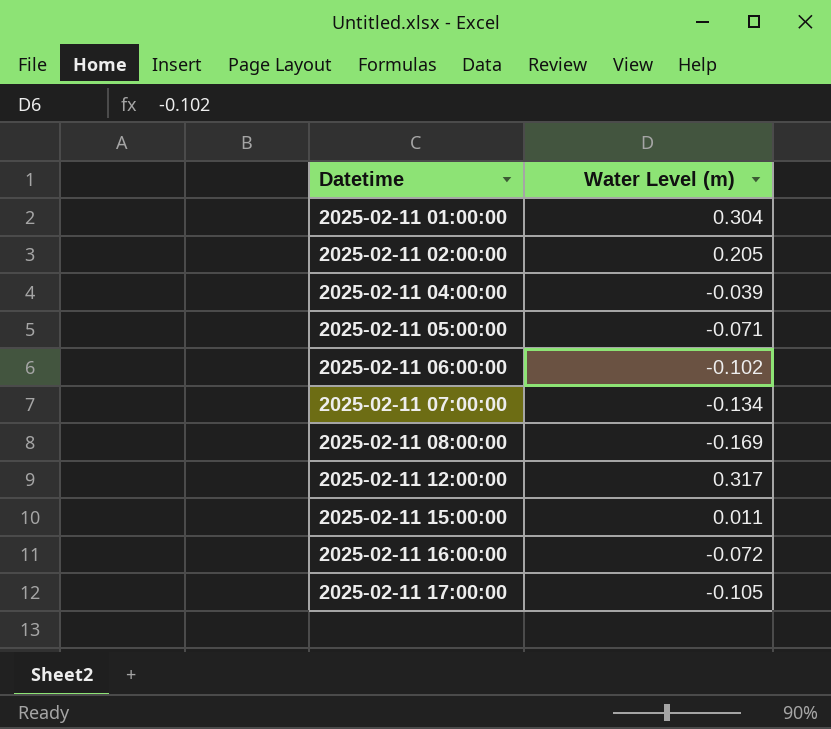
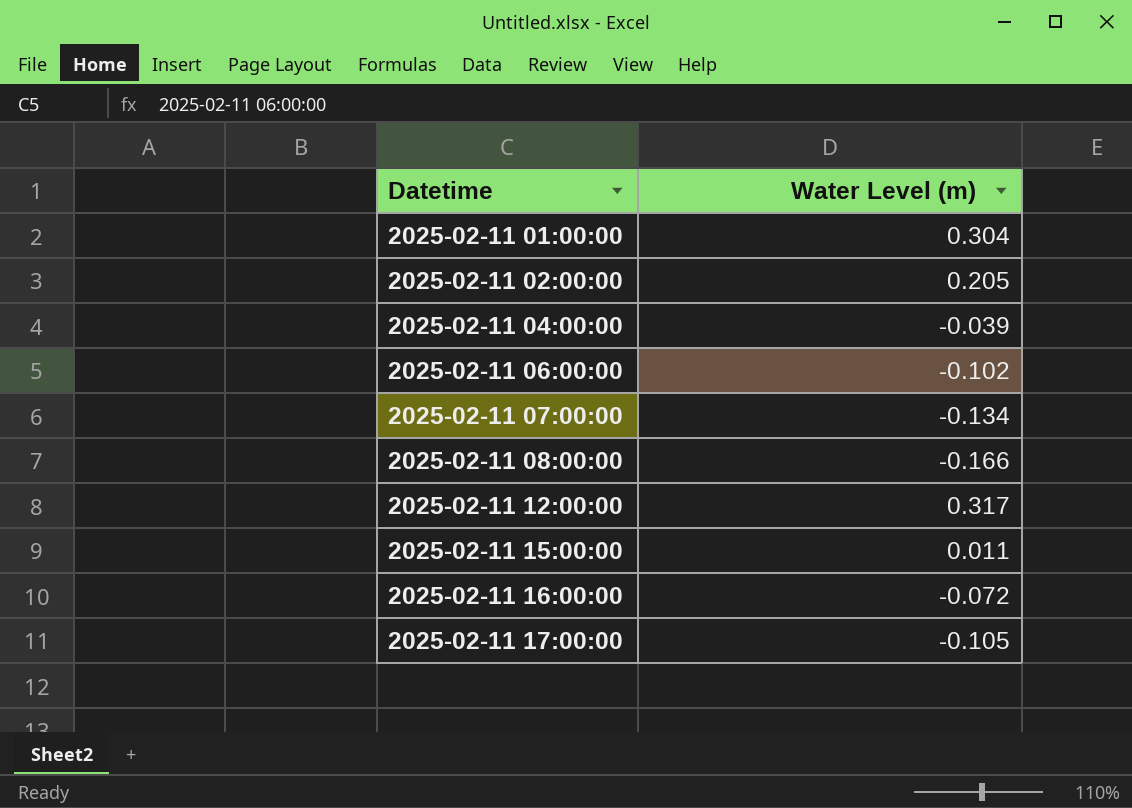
row 2025-02-11 05:00:00: -0.071 -> none
2025-02-11 08:00:00 | Water Level (m): -0.169 -> -0.166

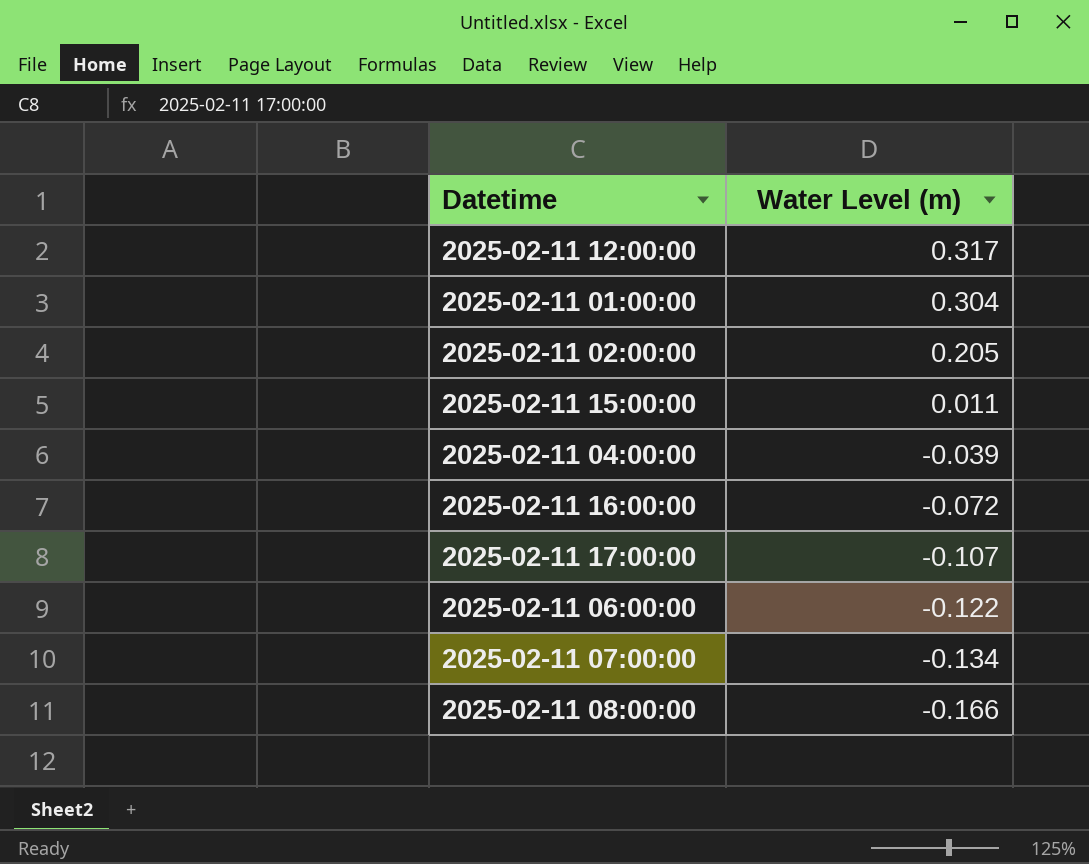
row order: Datetime ascending -> Water Level (m) descending
2025-02-11 17:00:00 | Water Level (m): -0.105 -> -0.107
2025-02-11 06:00:00 | Water Level (m): -0.102 -> -0.122

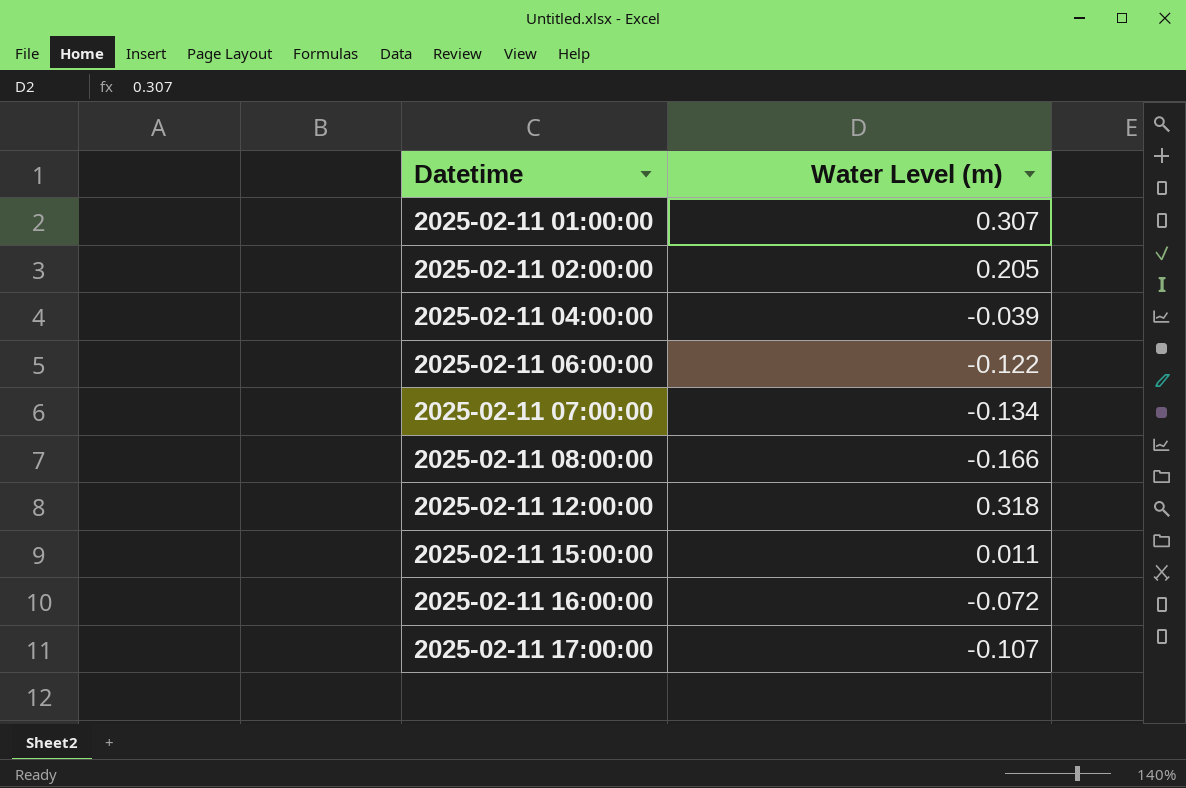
row order: Water Level (m) descending -> Datetime ascending
2025-02-11 01:00:00 | Water Level (m): 0.304 -> 0.307
2025-02-11 12:00:00 | Water Level (m): 0.317 -> 0.318

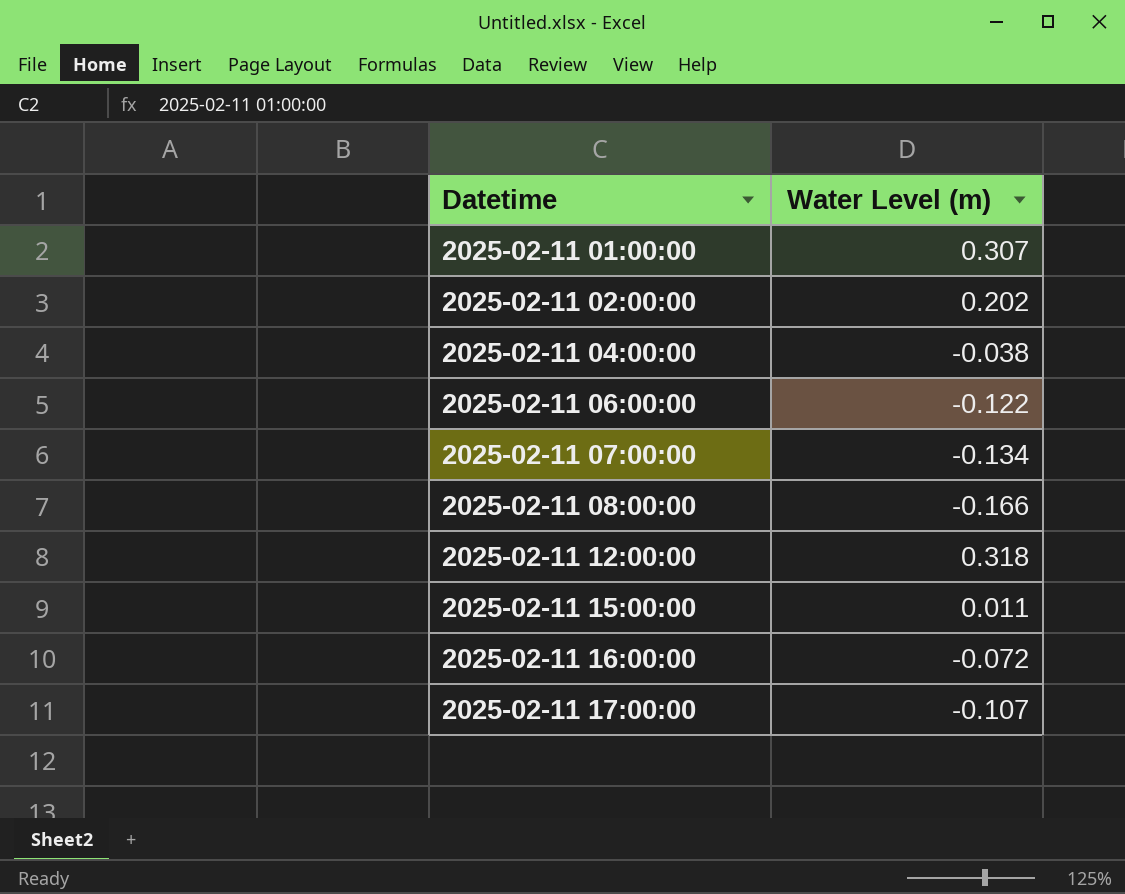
2025-02-11 02:00:00 | Water Level (m): 0.205 -> 0.202
2025-02-11 04:00:00 | Water Level (m): -0.039 -> -0.038

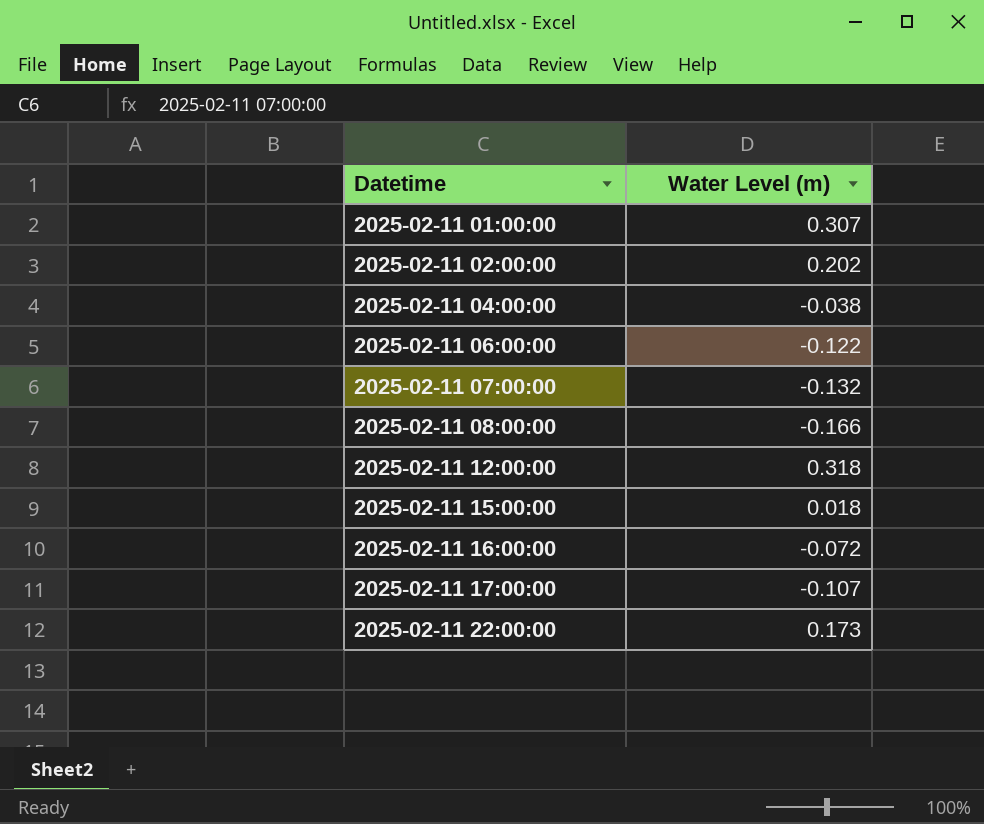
2025-02-11 07:00:00 | Water Level (m): -0.134 -> -0.132
2025-02-11 15:00:00 | Water Level (m): 0.011 -> 0.018
row 2025-02-11 22:00:00: none -> 0.173

